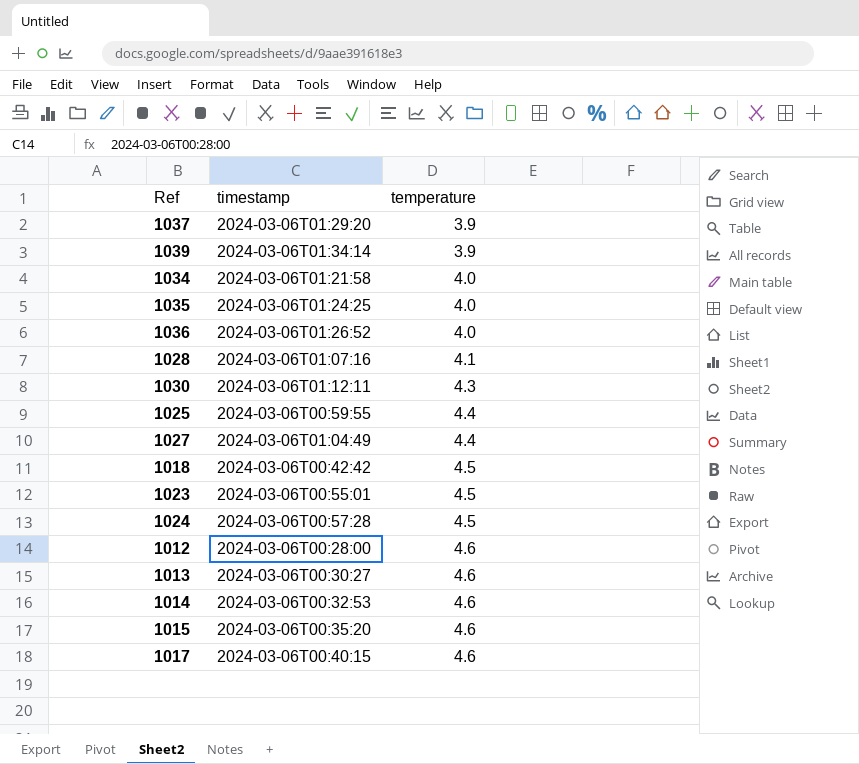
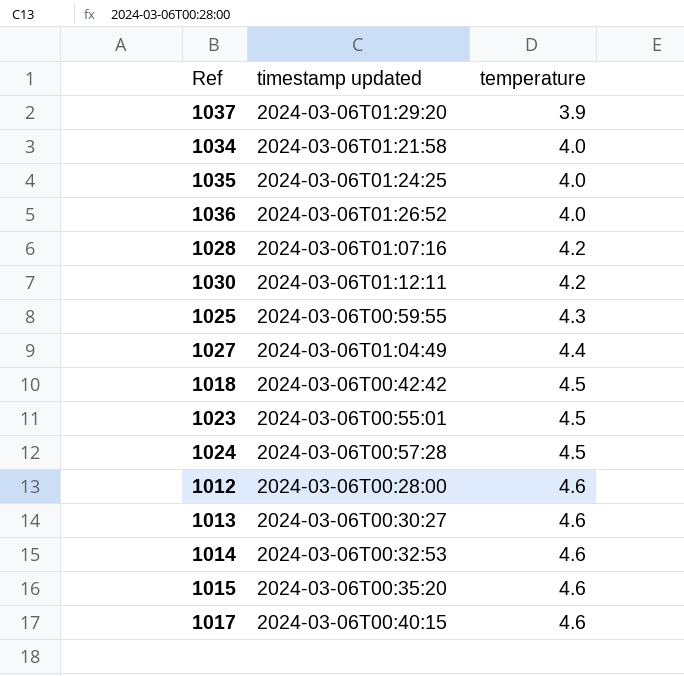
column name: timestamp -> timestamp updated
row 1039: 2024-03-06T01:34:14 | 3.9 -> none
1028 | temperature: 4.1 -> 4.2
1030 | temperature: 4.3 -> 4.2
1025 | temperature: 4.4 -> 4.3

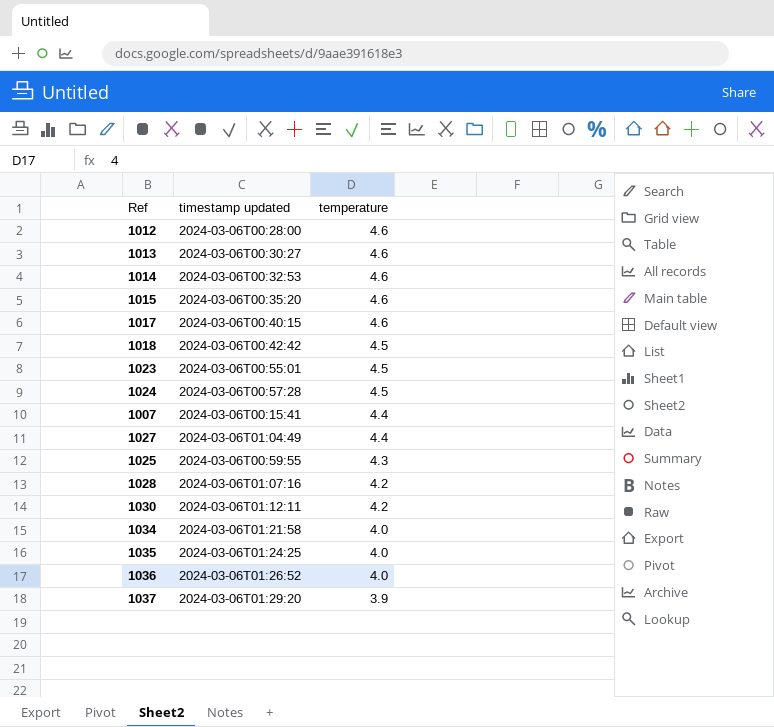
row order: temperature ascending -> temperature descending
row 1007: none -> 2024-03-06T00:15:41 | 4.4

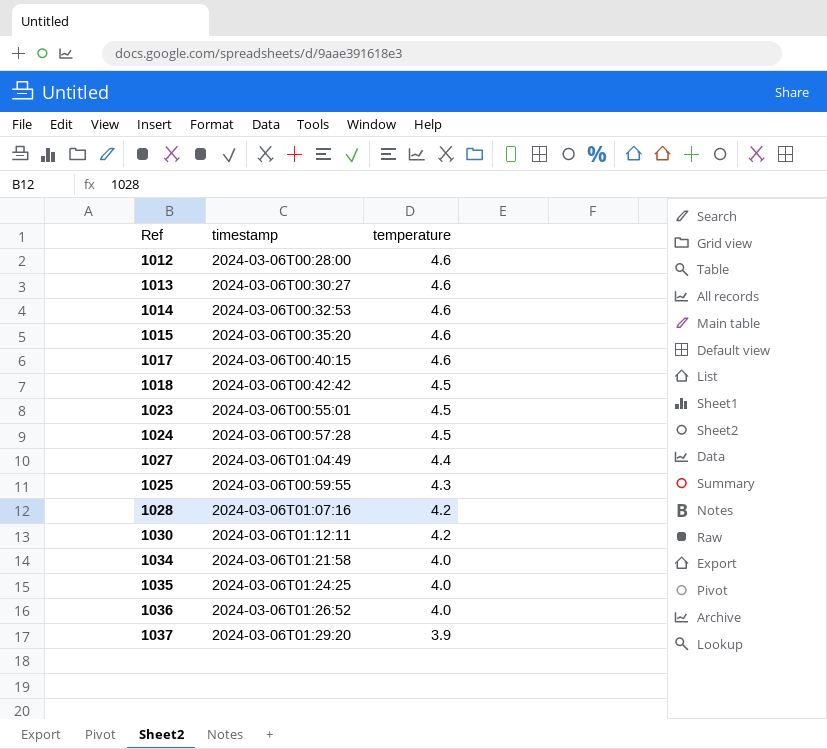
column name: timestamp updated -> timestamp
row 1007: 2024-03-06T00:15:41 | 4.4 -> none

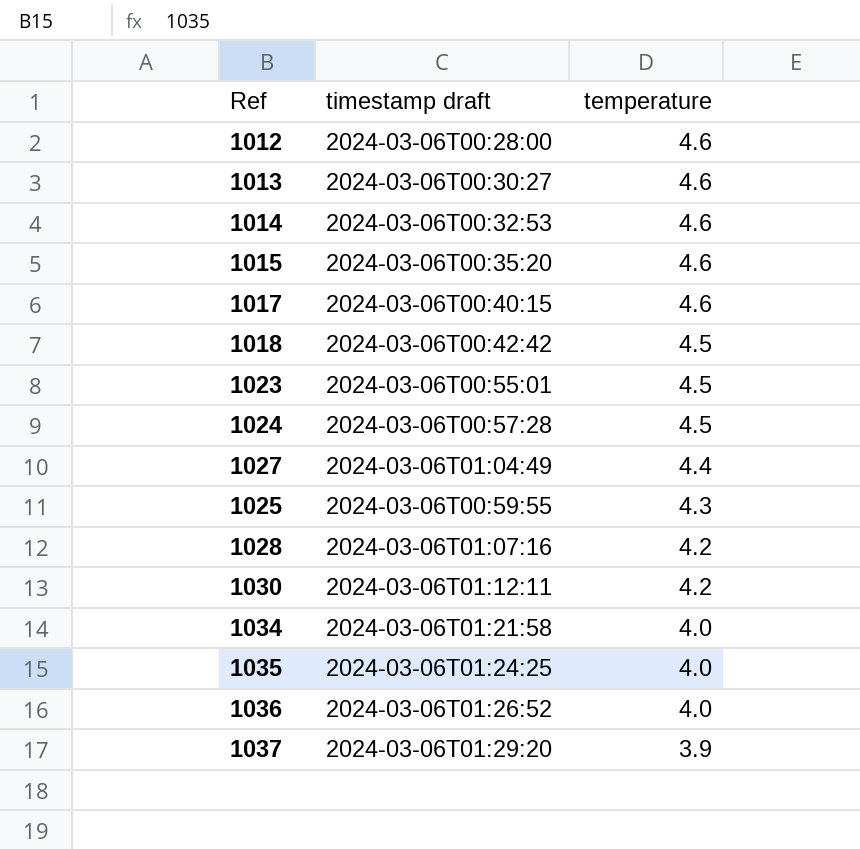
column name: timestamp -> timestamp draft

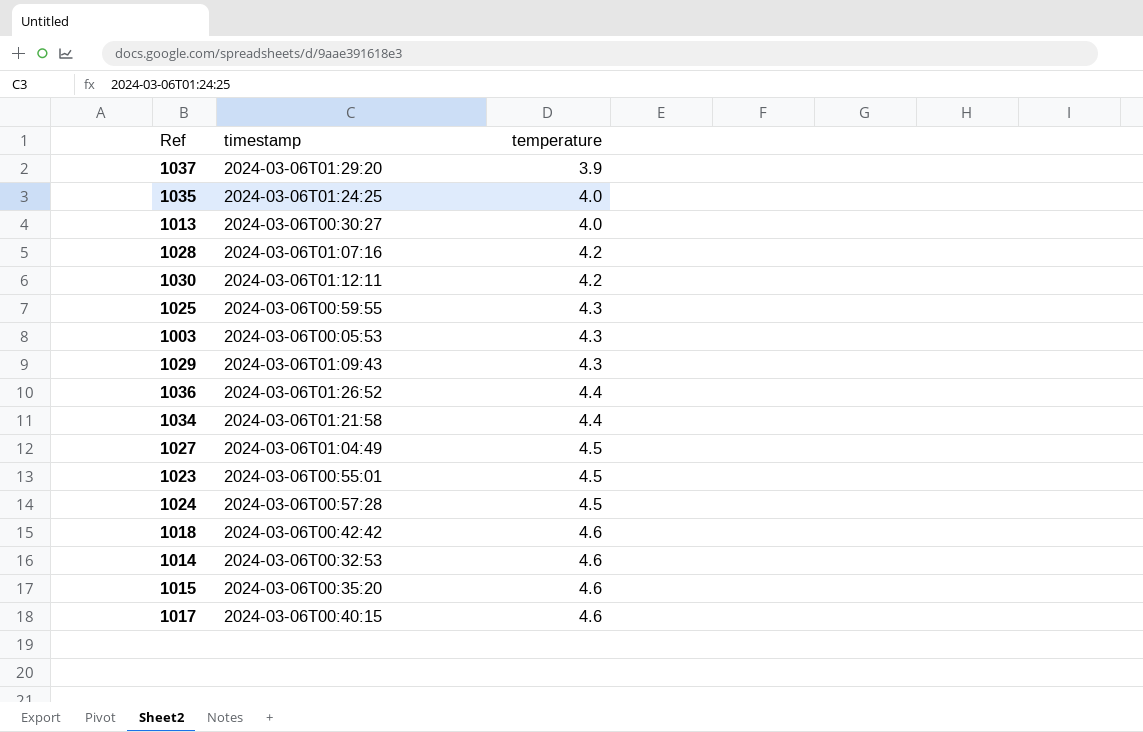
row order: temperature descending -> temperature ascending
column name: timestamp draft -> timestamp
row 1012: 2024-03-06T00:28:00 | 4.6 -> none
1013 | temperature: 4.6 -> 4.0
row 1003: none -> 2024-03-06T00:05:53 | 4.3
row 1029: none -> 2024-03-06T01:09:43 | 4.3
1036 | temperature: 4.0 -> 4.4
1034 | temperature: 4.0 -> 4.4
1027 | temperature: 4.4 -> 4.5
1018 | temperature: 4.5 -> 4.6

